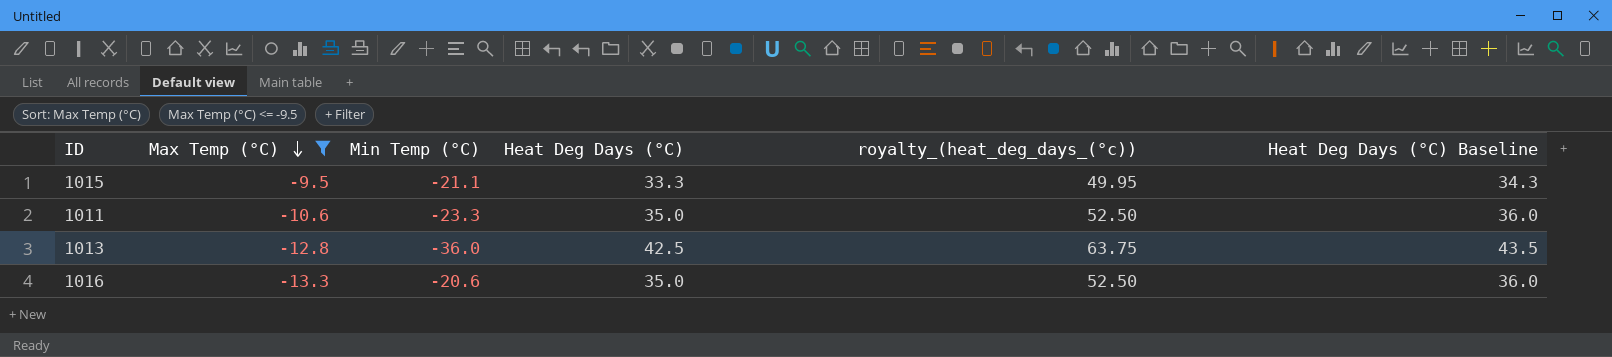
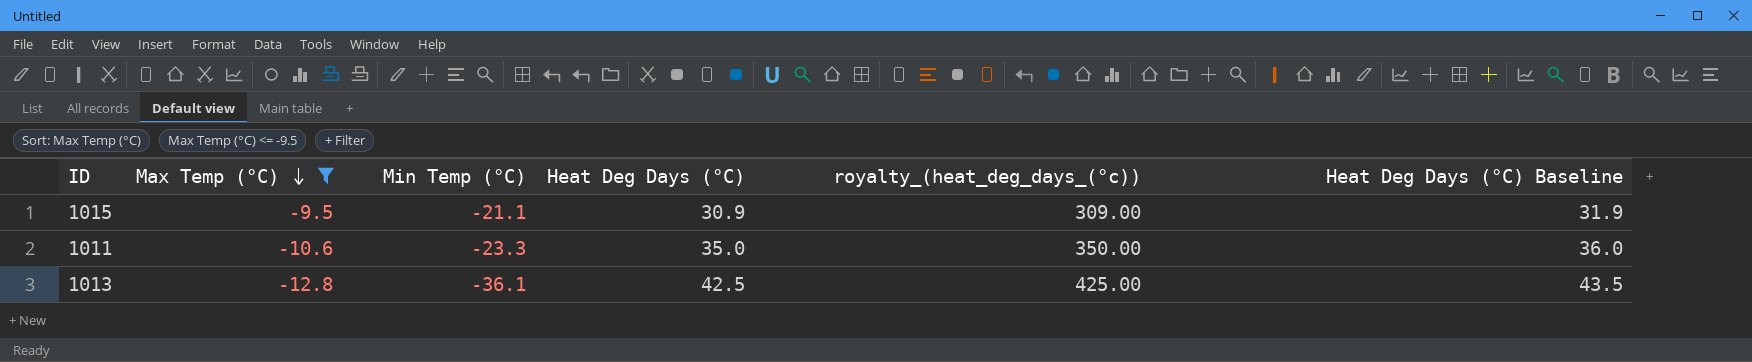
column royalty_(heat_deg_days_(°c)) | formula: [Heat Deg Days (°C)] * 1.5 -> [Heat Deg Days (°C)] * 10
row 1016: -13.3 | -20.6 | 35.0 | 52.50 | 36.0 -> none
1015 | Heat Deg Days (°C): 33.3 -> 30.9
1015 | Heat Deg Days (°C) Baseline: 34.3 -> 31.9
1013 | Min Temp (°C): -36.0 -> -36.1

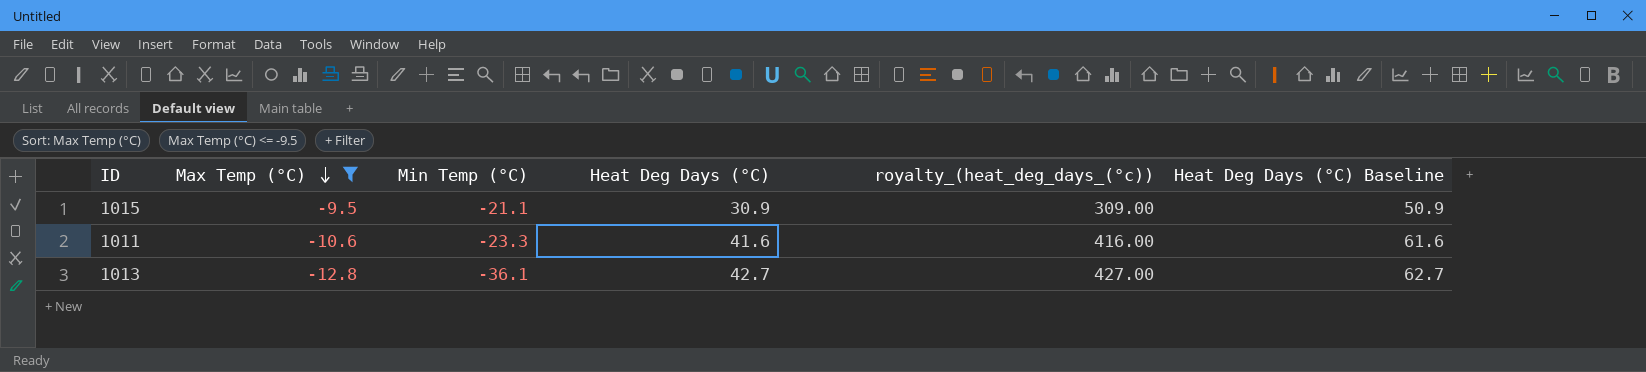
column Heat Deg Days (°C) Baseline | formula: [Heat Deg Days (°C)] + 1 -> [Heat Deg Days (°C)] + 20
1011 | Heat Deg Days (°C): 35.0 -> 41.6
1011 | royalty_(heat_deg_days_(°c)): 350.00 -> 416.00
1013 | Heat Deg Days (°C): 42.5 -> 42.7
1013 | royalty_(heat_deg_days_(°c)): 425.00 -> 427.00

